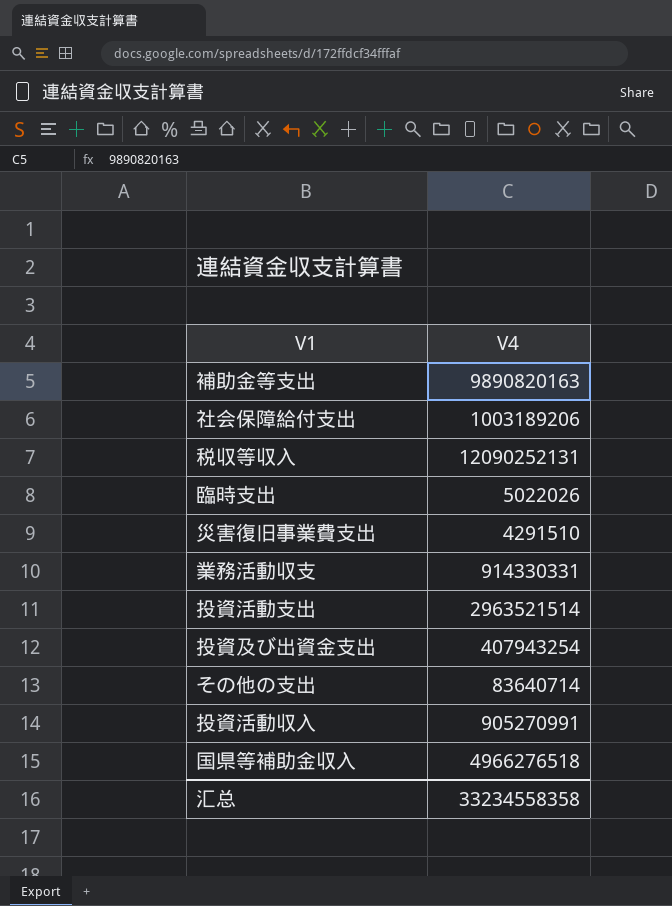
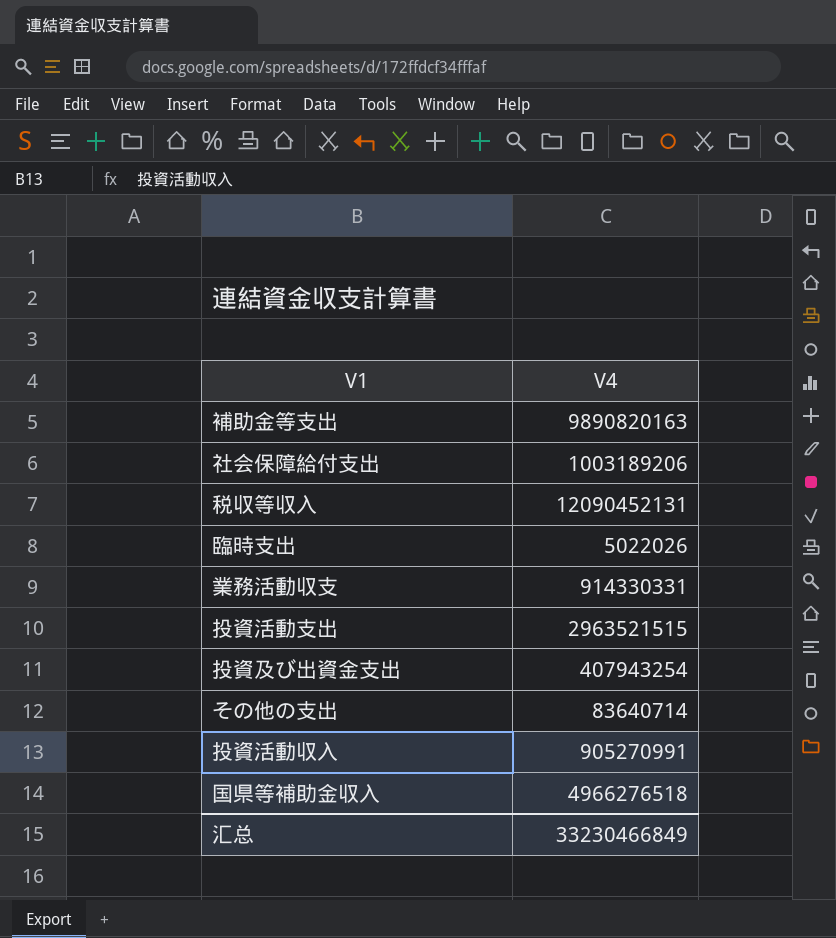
row 災害復旧事業費支出: 4291510 -> none
税収等収入 | V4: 12090252131 -> 12090452131
投資活動支出 | V4: 2963521514 -> 2963521515
汇总 | V4: 33234558358 -> 33230466849

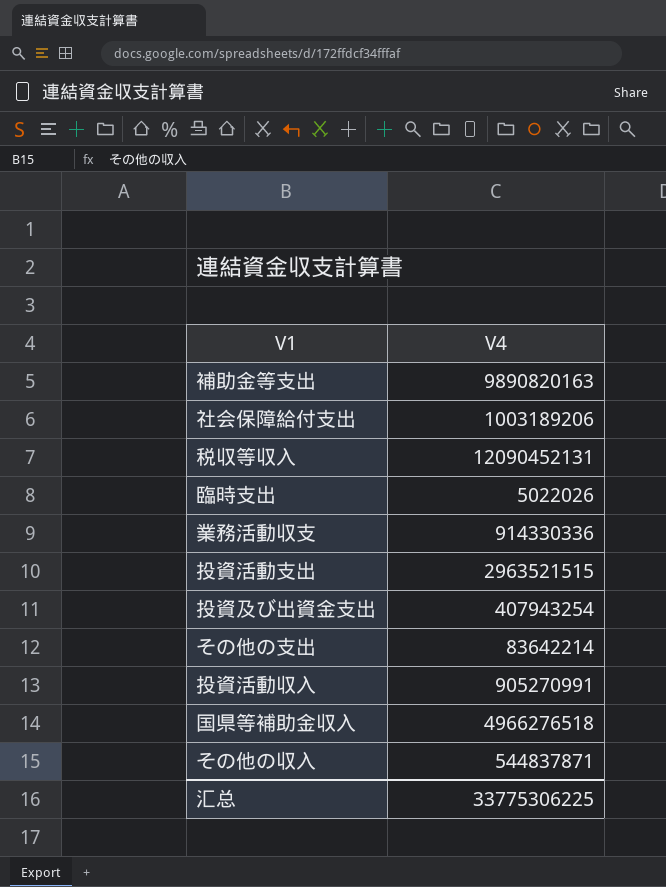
業務活動収支 | V4: 914330331 -> 914330336
その他の支出 | V4: 83640714 -> 83642214
row その他の収入: none -> 544837871
汇总 | V4: 33230466849 -> 33775306225

